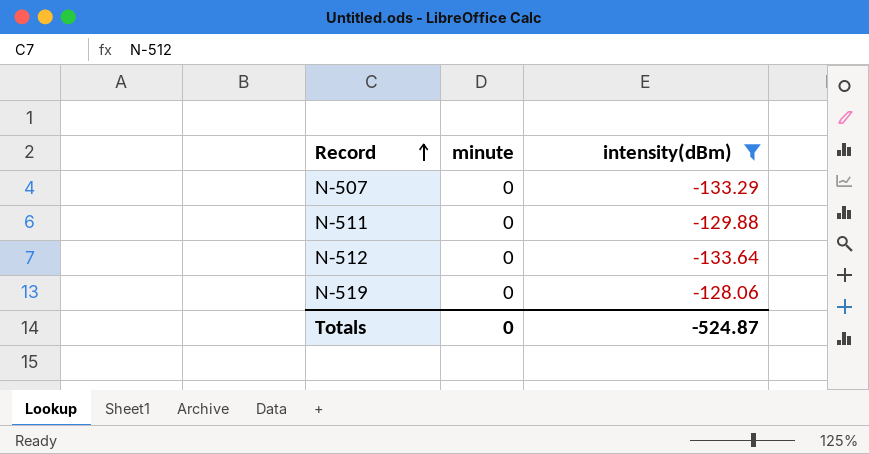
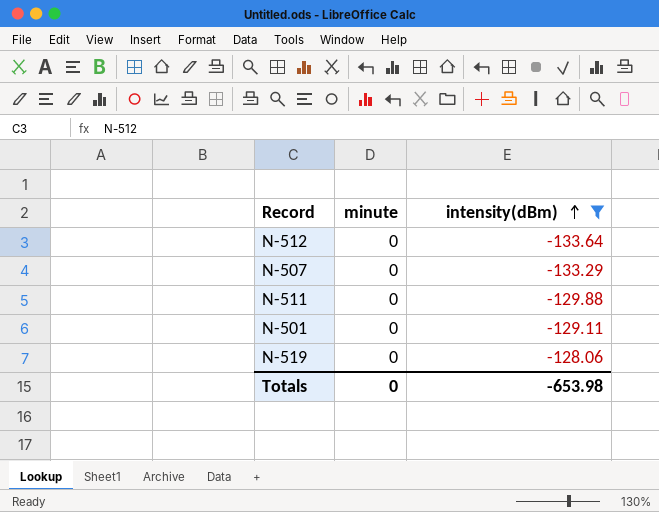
row order: Record ascending -> intensity(dBm) ascending
row N-501: none -> 0 | -129.11
Totals | intensity(dBm): -524.87 -> -653.98

